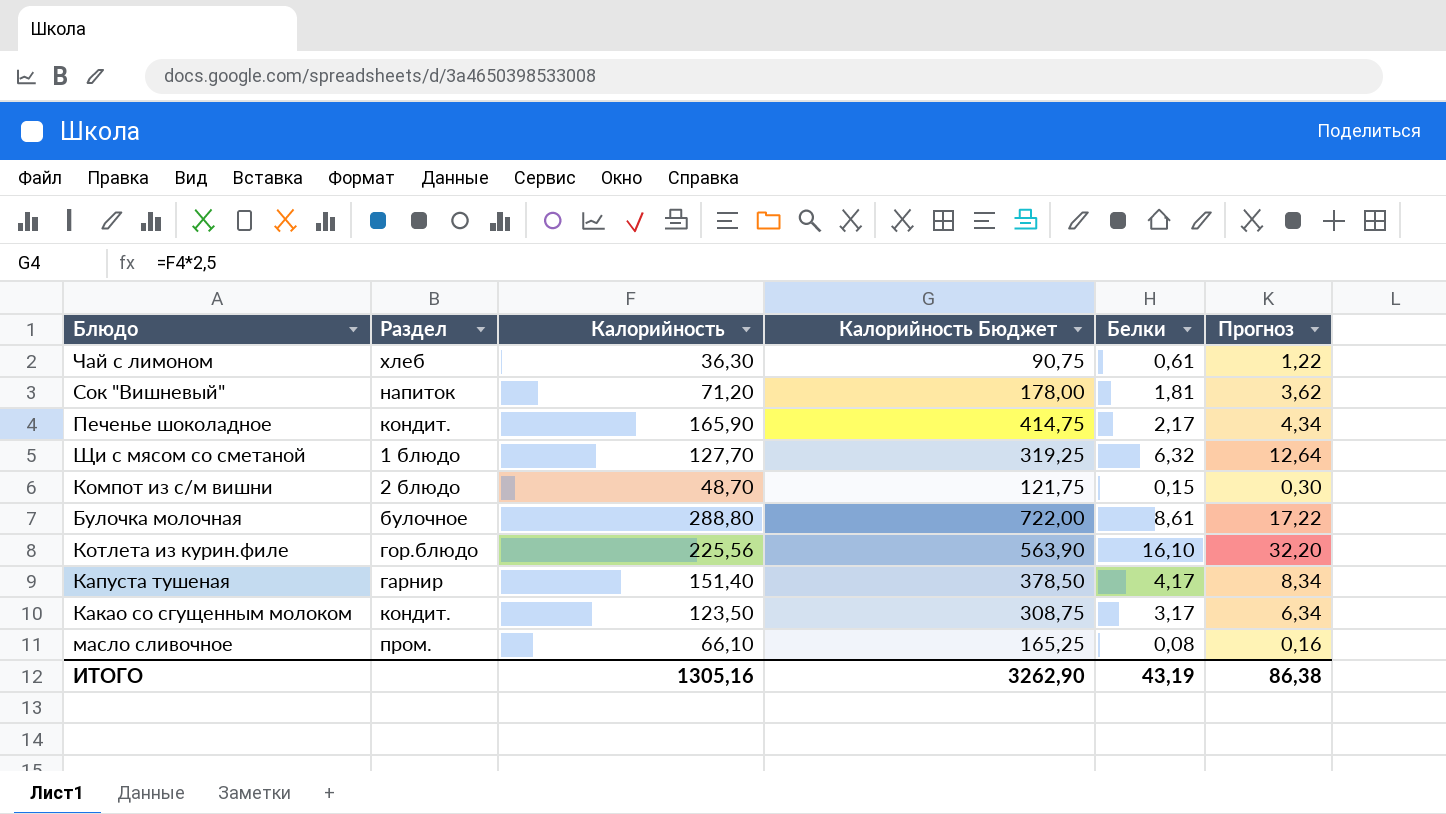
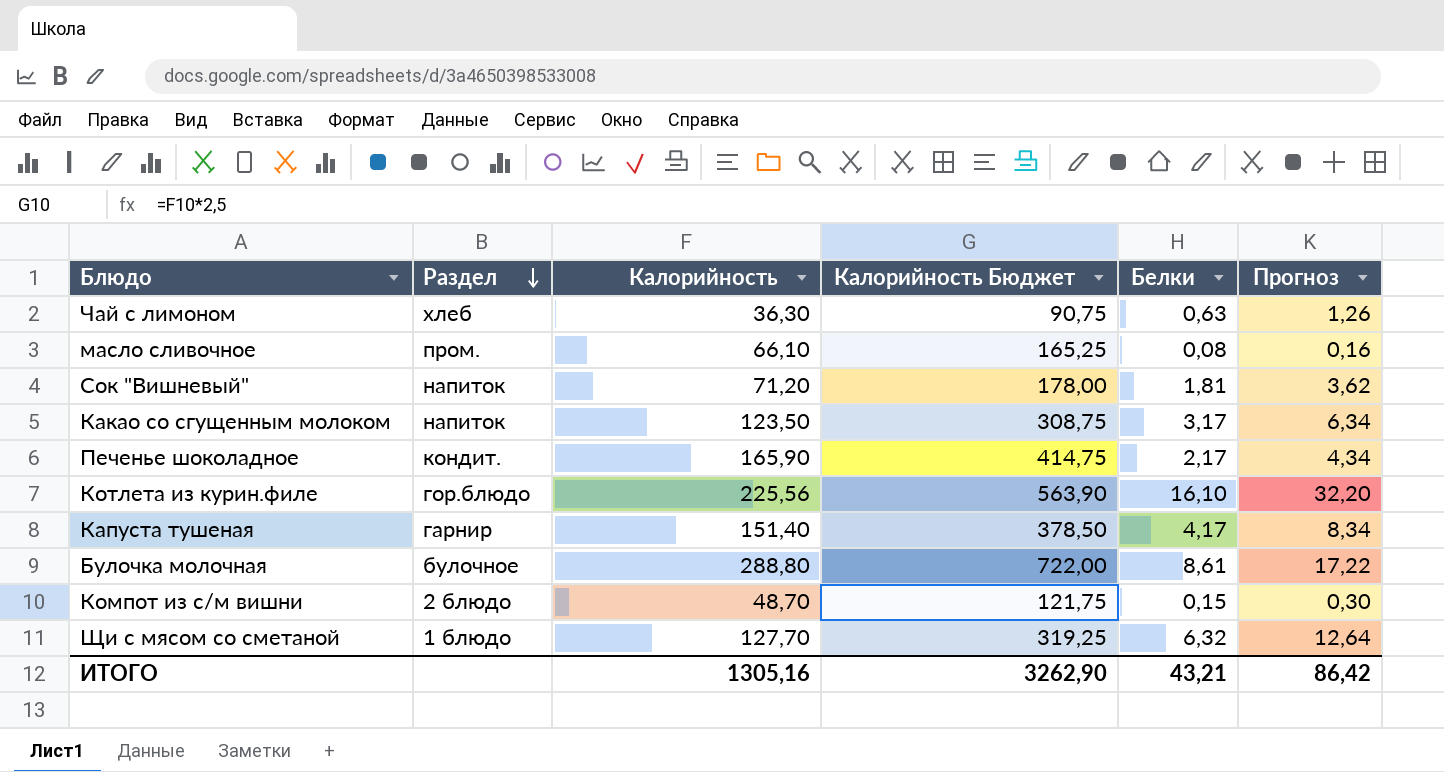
row order: none -> Раздел descending
Чай с лимоном | Белки: 0,61 -> 0,63
Чай с лимоном | Прогноз: 1,22 -> 1,26
Какао со сгущенным молоком | Раздел: кондит. -> напиток
ИТОГО | Белки: 43,19 -> 43,21
ИТОГО | Прогноз: 86,38 -> 86,42

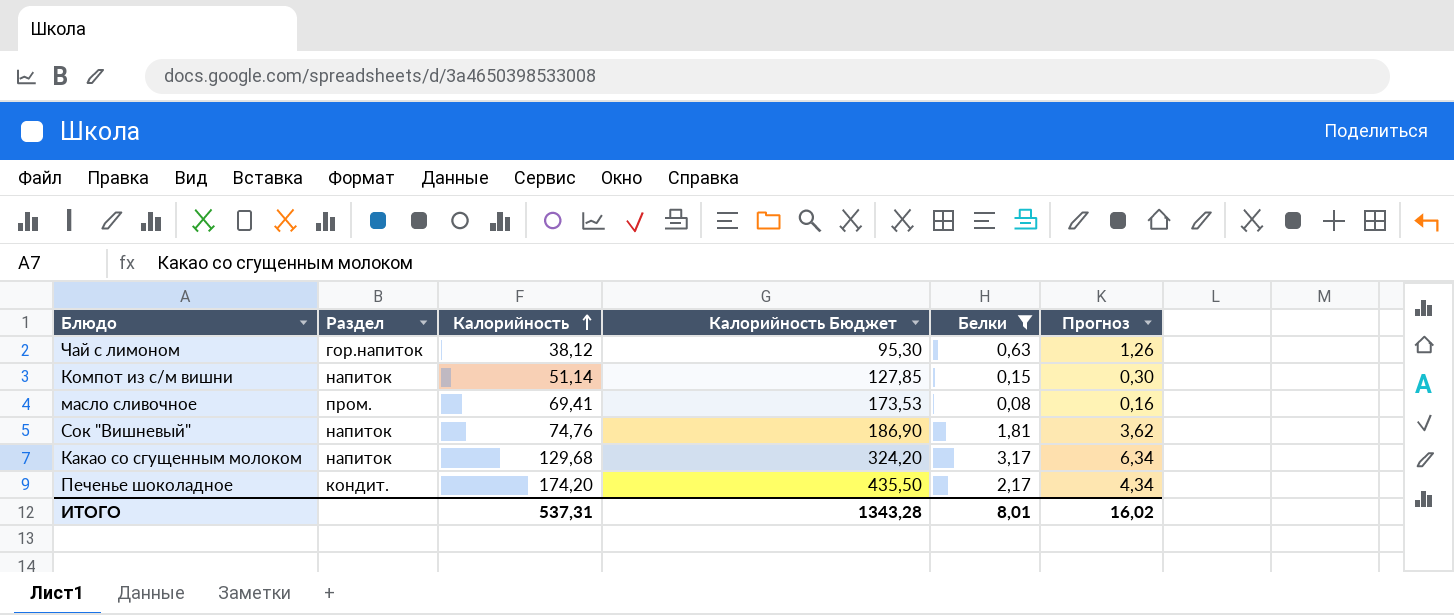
filter: none -> Белки <= 3,17
row order: Раздел descending -> Калорийность ascending
Чай с лимоном | Раздел: хлеб -> гор.напиток
Чай с лимоном | Калорийность: 36,30 -> 38,12
Чай с лимоном | Калорийность Бюджет: 90,75 -> 95,30
Компот из с/м вишни | Раздел: 2 блюдо -> напиток
Компот из с/м вишни | Калорийность: 48,70 -> 51,14
Компот из с/м вишни | Калорийность Бюджет: 121,75 -> 127,85
масло сливочное | Калорийность: 66,10 -> 69,41
масло сливочное | Калорийность Бюджет: 165,25 -> 173,53
Сок "Вишневый" | Калорийность: 71,20 -> 74,76
Сок "Вишневый" | Калорийность Бюджет: 178,00 -> 186,90
Какао со сгущенным молоком | Калорийность: 123,50 -> 129,68
Какао со сгущенным молоком | Калорийность Бюджет: 308,75 -> 324,20
Печенье шоколадное | Калорийность: 165,90 -> 174,20
Печенье шоколадное | Калорийность Бюджет: 414,75 -> 435,50
ИТОГО | Калорийность: 1305,16 -> 537,31
ИТОГО | Калорийность Бюджет: 3262,90 -> 1343,28
ИТОГО | Белки: 43,21 -> 8,01
ИТОГО | Прогноз: 86,42 -> 16,02

